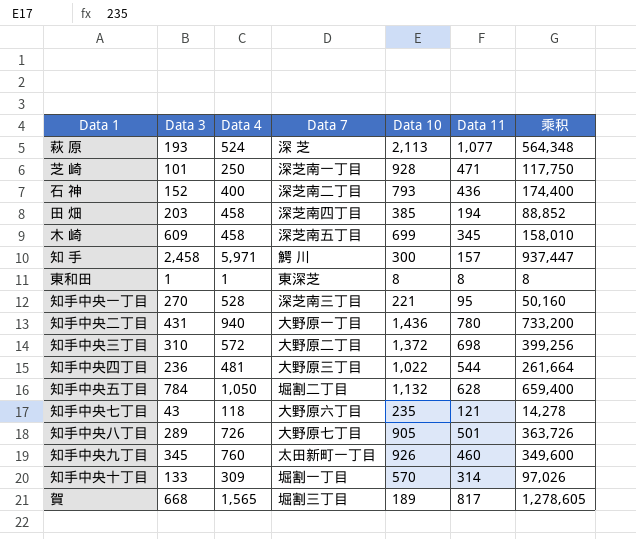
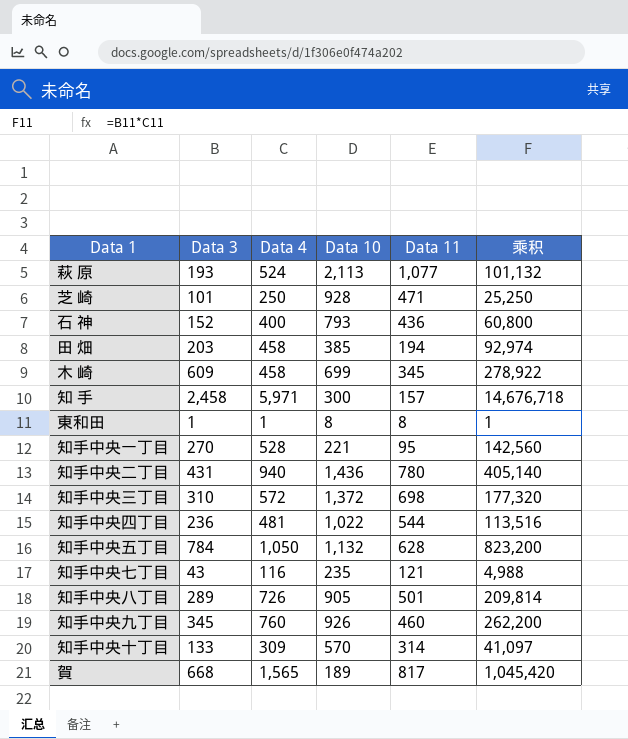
column Data 7 | position: 4 -> none
column 乘积 | formula: [Data 4] * [Data 11] -> [Data 3] * [Data 4]
知手中央七丁目 | Data 4: 118 -> 116

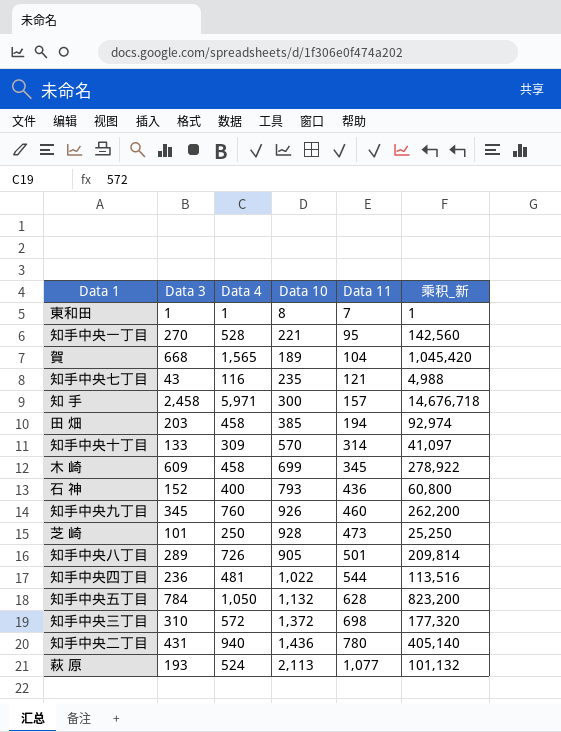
row order: none -> Data 11 ascending
column name: 乘积 -> 乘积_新
東和田 | Data 11: 8 -> 7
賀 | Data 11: 817 -> 104
芝 崎 | Data 11: 471 -> 473

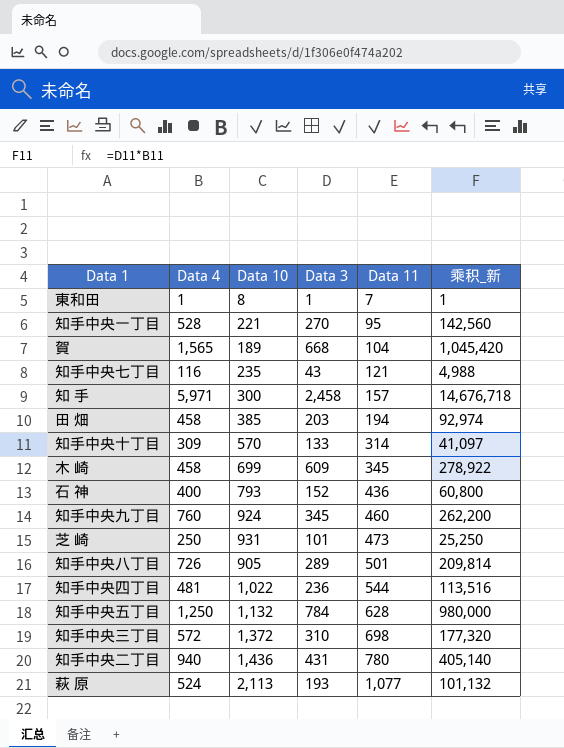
column Data 3 | position: 2 -> 4
知手中央九丁目 | Data 10: 926 -> 924
芝 崎 | Data 10: 928 -> 931
知手中央五丁目 | Data 4: 1,050 -> 1,250
知手中央五丁目 | 乘积_新: 823,200 -> 980,000

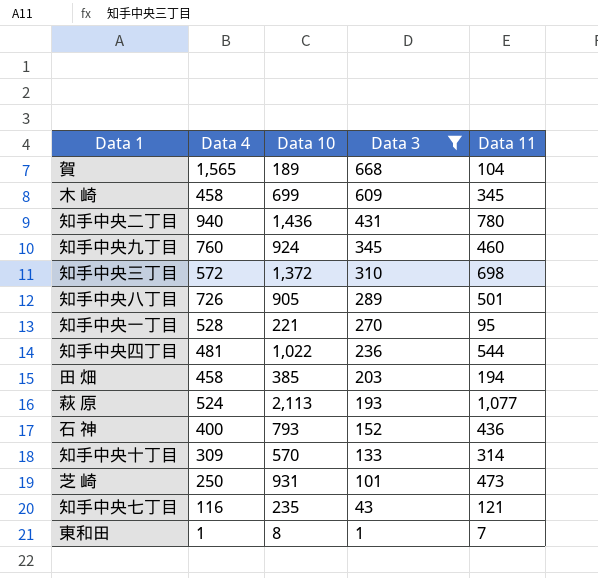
filter: none -> Data 3 <= 668
row order: Data 11 ascending -> Data 3 descending
column 乘积_新 | formula: [Data 4] * [Data 3] -> none

